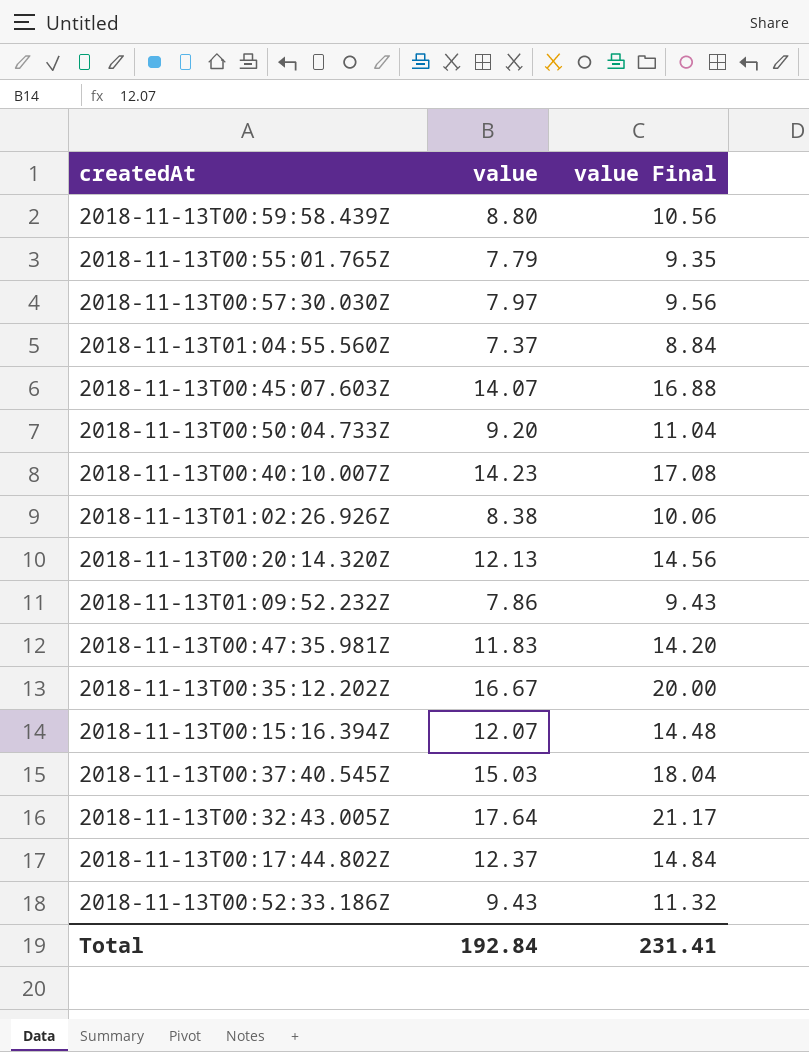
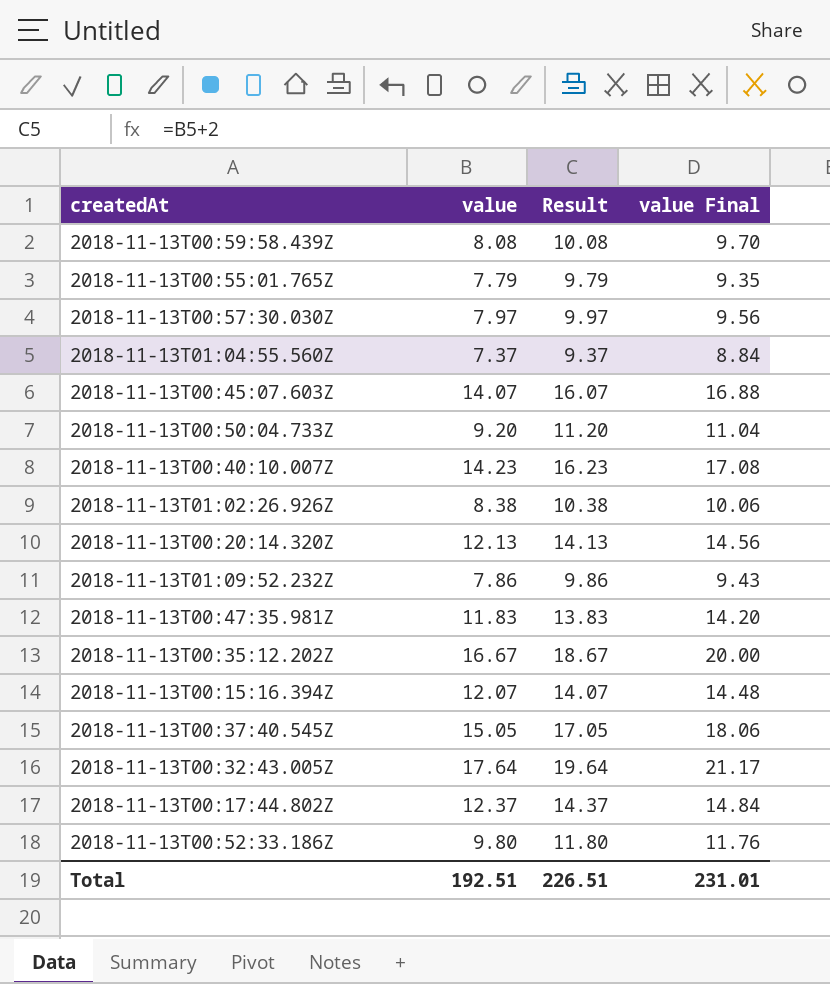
column Result | formula: none -> [value] + 2
2018-11-13T00:59:58.439Z | value: 8.80 -> 8.08
2018-11-13T00:59:58.439Z | value Final: 10.56 -> 9.70
2018-11-13T00:37:40.545Z | value: 15.03 -> 15.05
2018-11-13T00:37:40.545Z | value Final: 18.04 -> 18.06
2018-11-13T00:52:33.186Z | value: 9.43 -> 9.80
2018-11-13T00:52:33.186Z | value Final: 11.32 -> 11.76
Total | value: 192.84 -> 192.51
Total | value Final: 231.41 -> 231.01

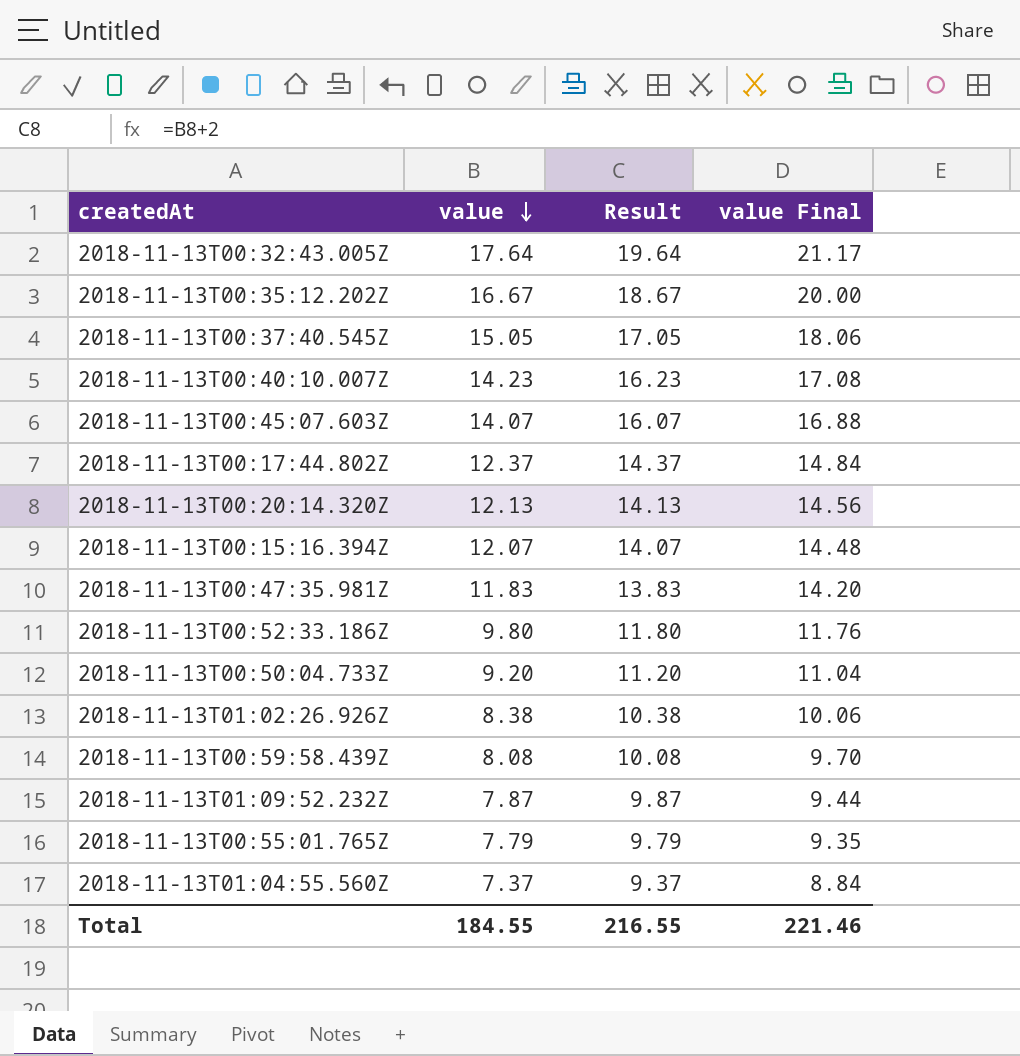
row order: none -> value descending
row 2018-11-13T00:57:30.030Z: 7.97 | 9.97 | 9.56 -> none
2018-11-13T01:09:52.232Z | value: 7.86 -> 7.87
2018-11-13T01:09:52.232Z | Result: 9.86 -> 9.87
2018-11-13T01:09:52.232Z | value Final: 9.43 -> 9.44
Total | value: 192.51 -> 184.55
Total | Result: 226.51 -> 216.55
Total | value Final: 231.01 -> 221.46

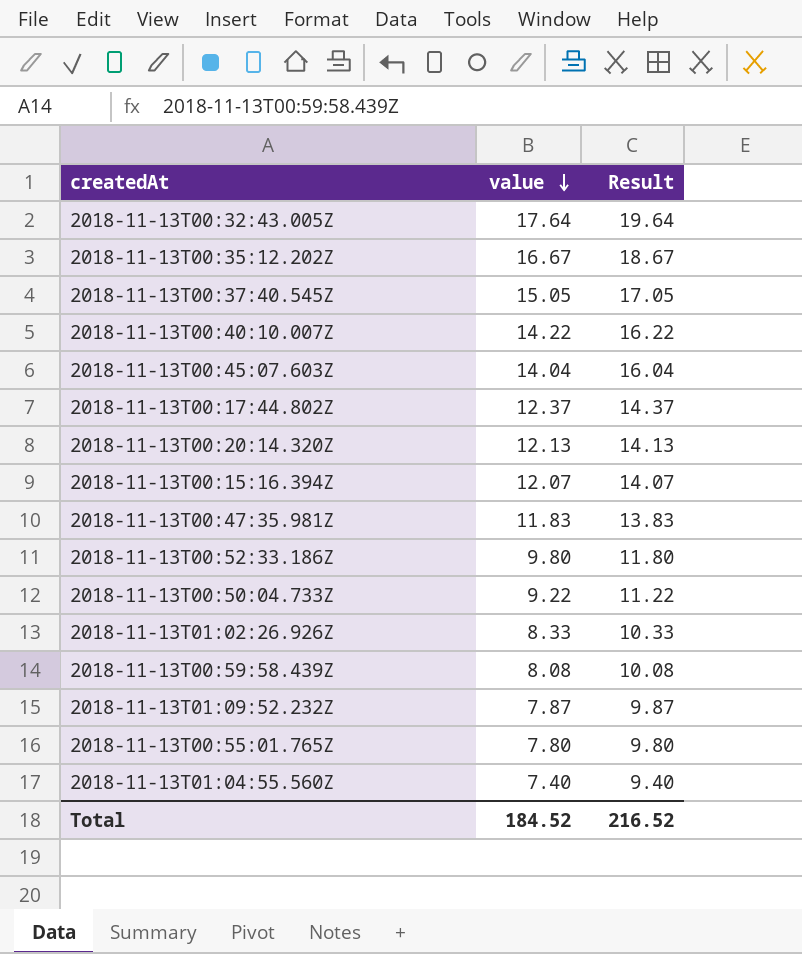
column value Final | formula: [value] * 1.2 -> none
2018-11-13T00:40:10.007Z | value: 14.23 -> 14.22
2018-11-13T00:40:10.007Z | Result: 16.23 -> 16.22
2018-11-13T00:45:07.603Z | value: 14.07 -> 14.04
2018-11-13T00:45:07.603Z | Result: 16.07 -> 16.04
2018-11-13T00:50:04.733Z | value: 9.20 -> 9.22
2018-11-13T00:50:04.733Z | Result: 11.20 -> 11.22
2018-11-13T01:02:26.926Z | value: 8.38 -> 8.33
2018-11-13T01:02:26.926Z | Result: 10.38 -> 10.33
2018-11-13T00:55:01.765Z | value: 7.79 -> 7.80
2018-11-13T00:55:01.765Z | Result: 9.79 -> 9.80
2018-11-13T01:04:55.560Z | value: 7.37 -> 7.40
2018-11-13T01:04:55.560Z | Result: 9.37 -> 9.40
Total | value: 184.55 -> 184.52
Total | Result: 216.55 -> 216.52

